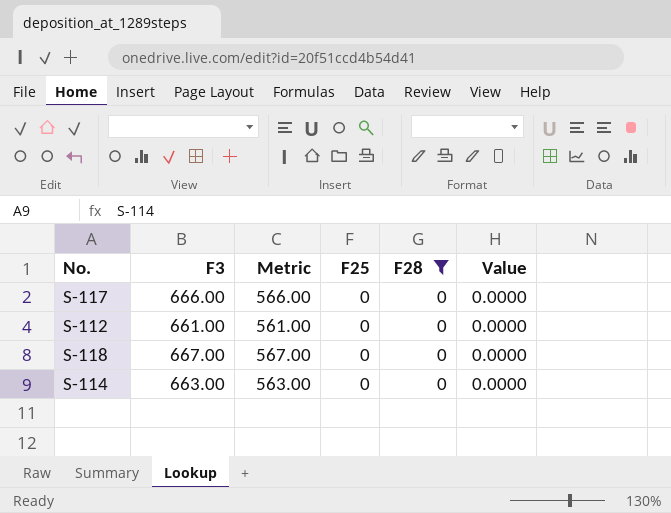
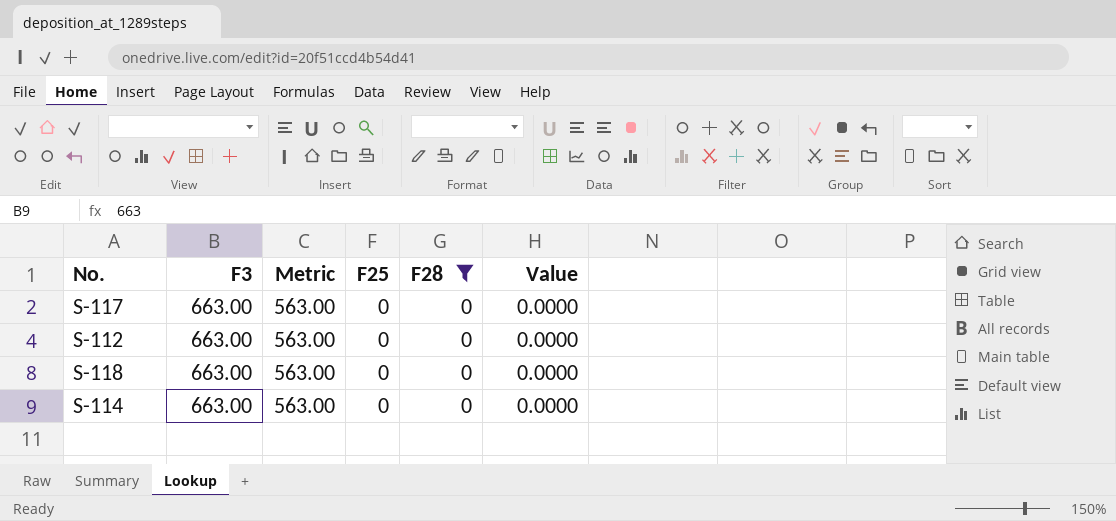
S-117 | F3: 666.00 -> 663.00
S-117 | Metric: 566.00 -> 563.00
S-112 | F3: 661.00 -> 663.00
S-112 | Metric: 561.00 -> 563.00
S-118 | F3: 667.00 -> 663.00
S-118 | Metric: 567.00 -> 563.00

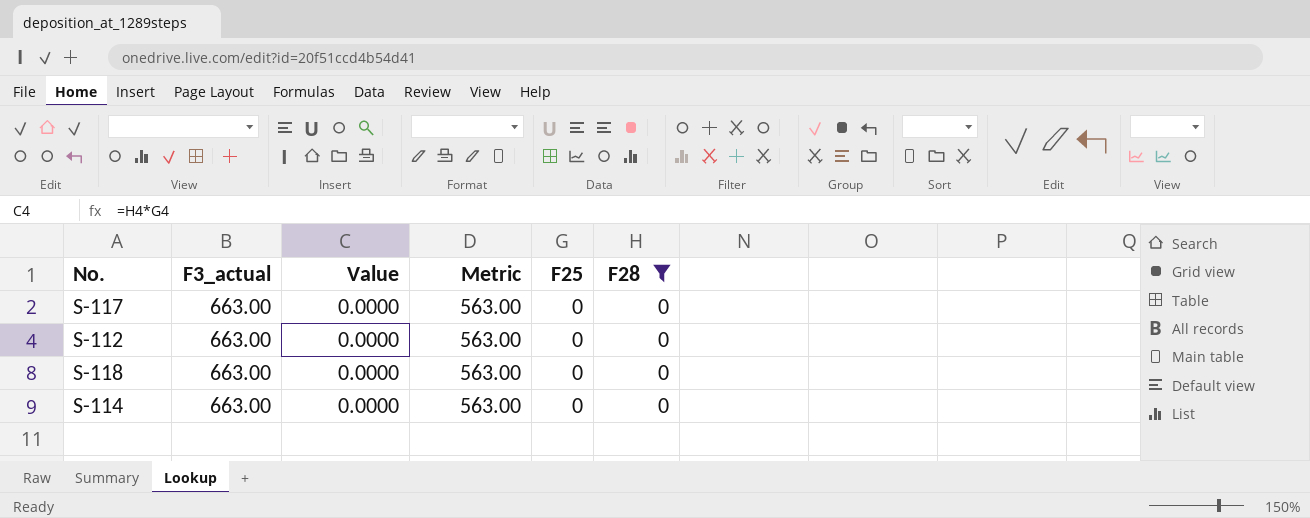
column name: F3 -> F3_actual
column Value | position: 6 -> 3

